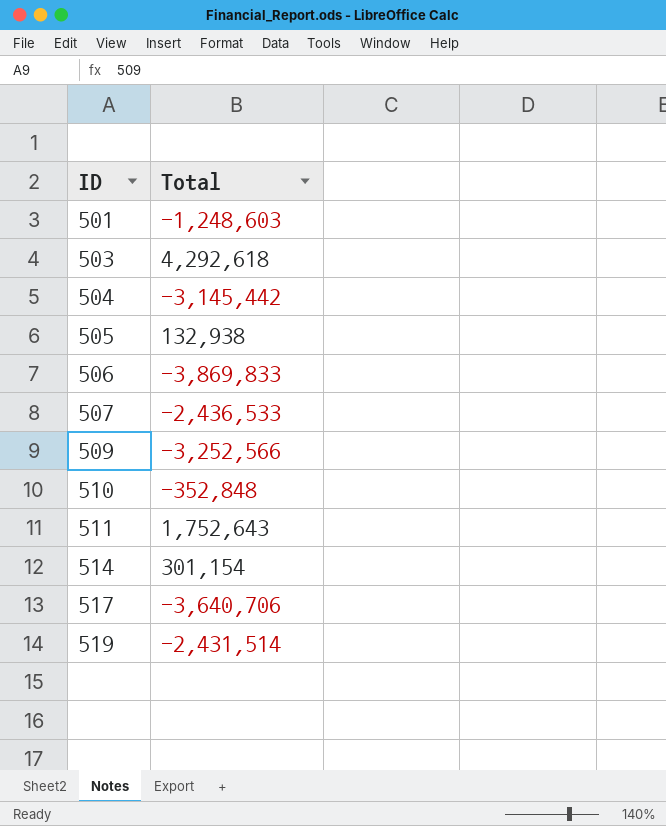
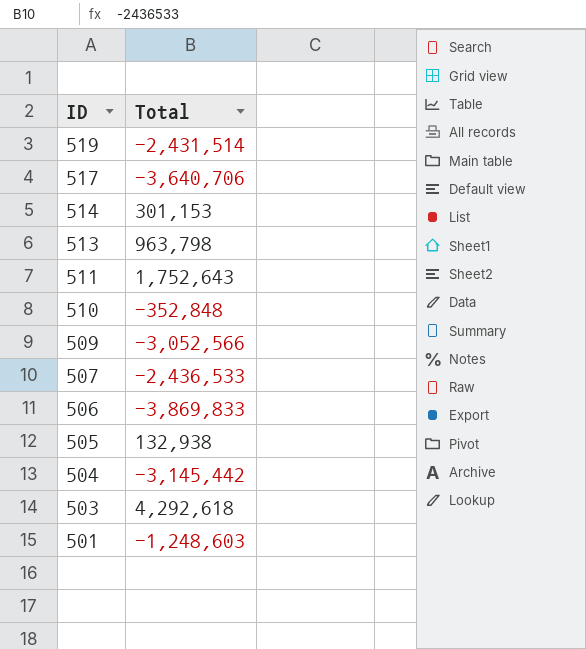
row order: ID ascending -> ID descending
514 | Total: 301,154 -> 301,153
row 513: none -> 963,798
509 | Total: -3,252,566 -> -3,052,566

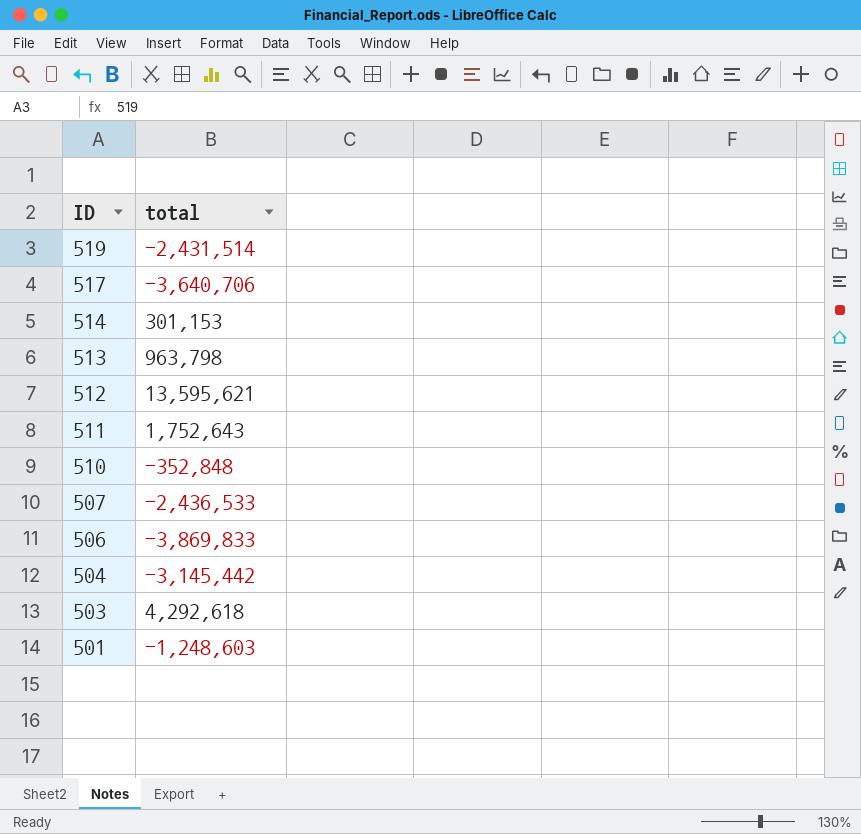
column name: Total -> total
row 509: -3,052,566 -> none
row 505: 132,938 -> none
row 512: none -> 13,595,621

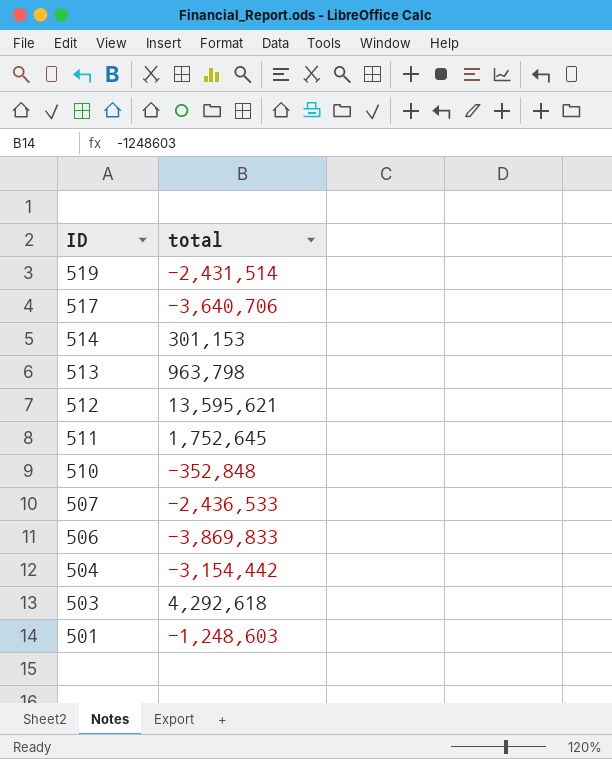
511 | total: 1,752,643 -> 1,752,645
504 | total: -3,145,442 -> -3,154,442

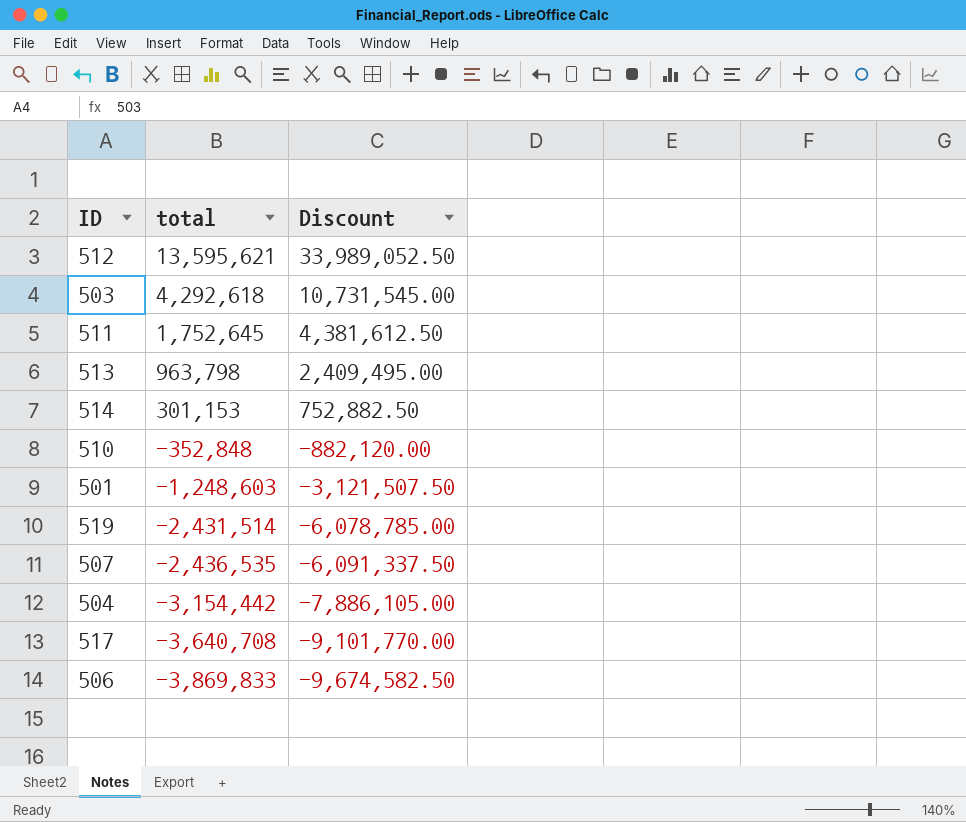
row order: ID descending -> total descending
column Discount | formula: none -> [total] * 2.5
507 | total: -2,436,533 -> -2,436,535
517 | total: -3,640,706 -> -3,640,708

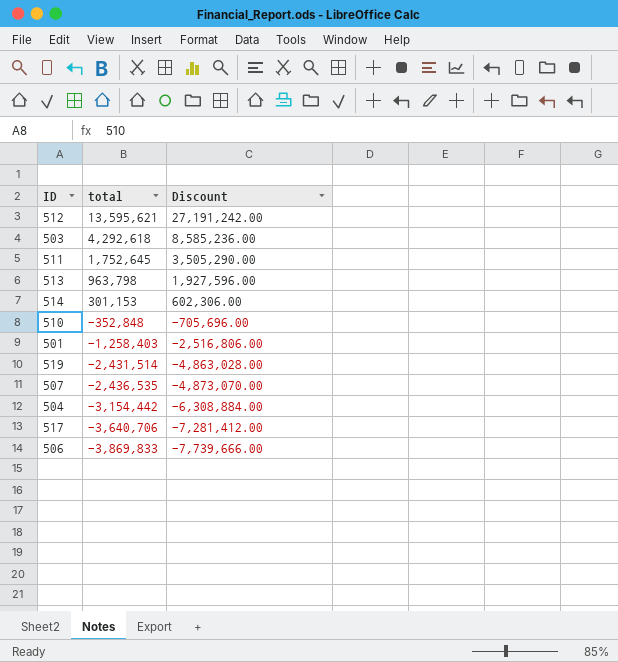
column Discount | formula: [total] * 2.5 -> [total] * 2
501 | total: -1,248,603 -> -1,258,403
517 | total: -3,640,708 -> -3,640,706

